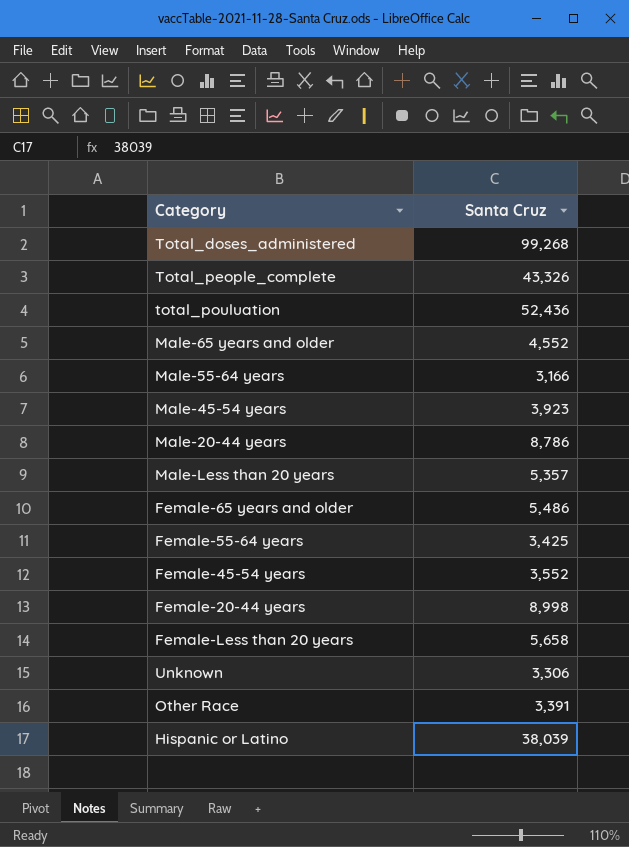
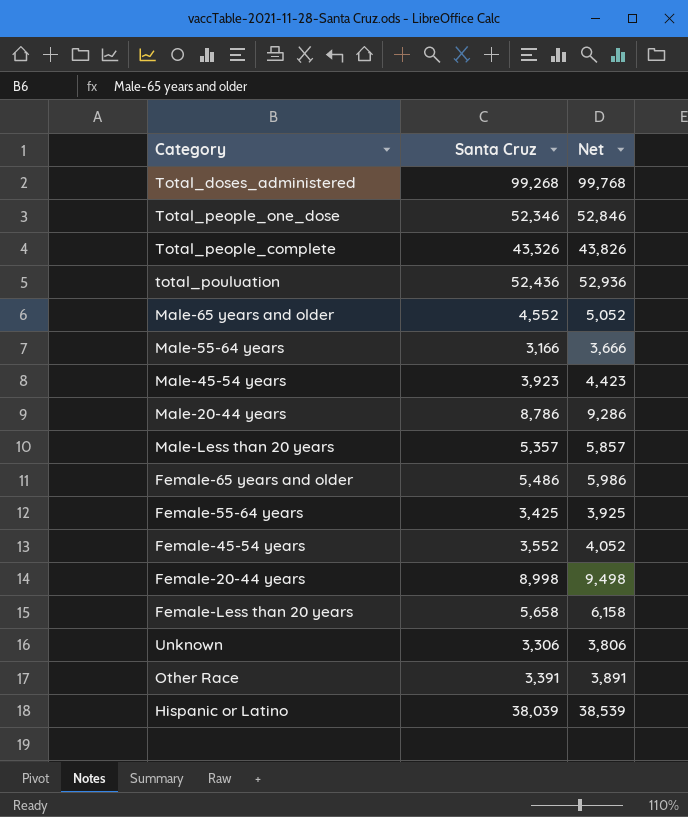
column Net | formula: none -> [Santa Cruz] + 500
row Total_people_one_dose: none -> 52,346 | 52,846

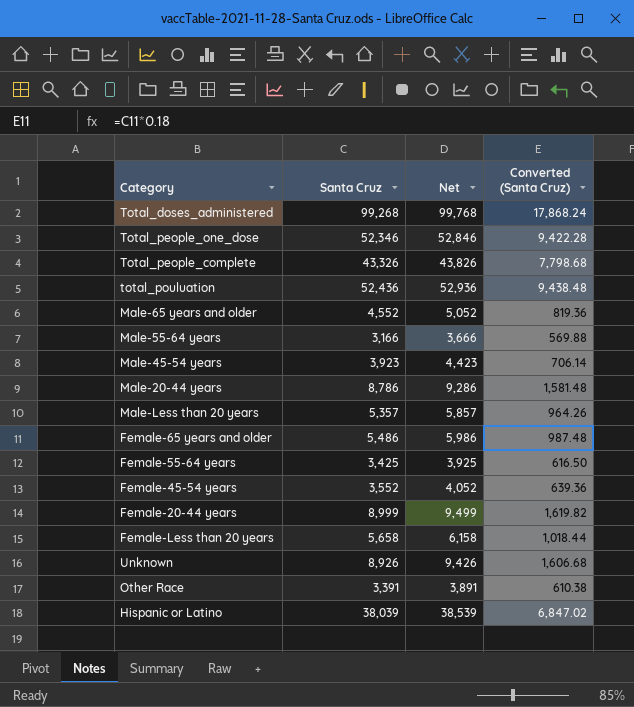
column Converted (Santa Cruz) | formula: none -> [Santa Cruz] * 0.18
Female-20-44 years | Santa Cruz: 8,998 -> 8,999
Female-20-44 years | Net: 9,498 -> 9,499
Unknown | Santa Cruz: 3,306 -> 8,926
Unknown | Net: 3,806 -> 9,426

